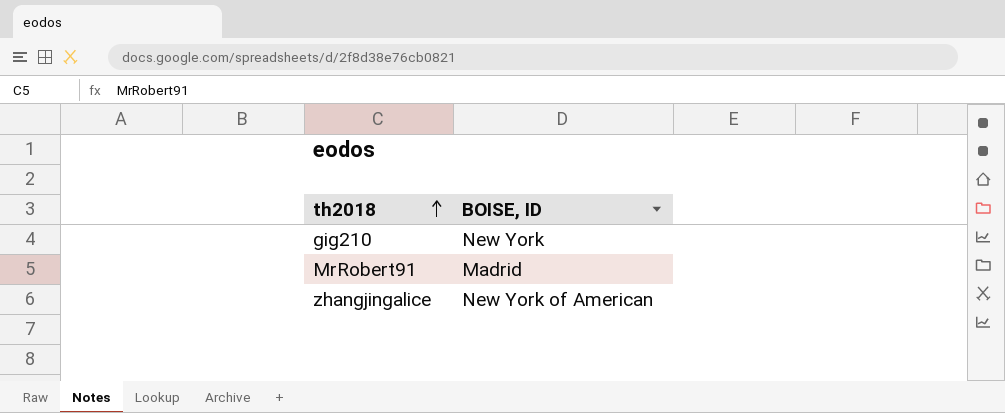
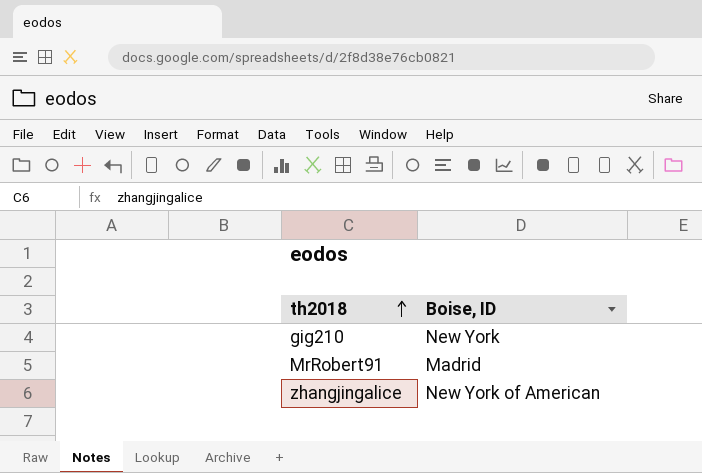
column name: BOISE, ID -> Boise, ID

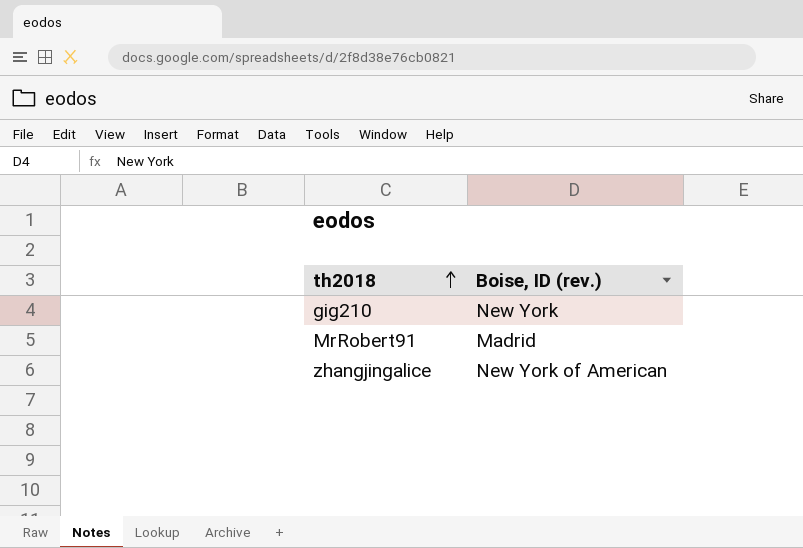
column name: Boise, ID -> Boise, ID (rev.)

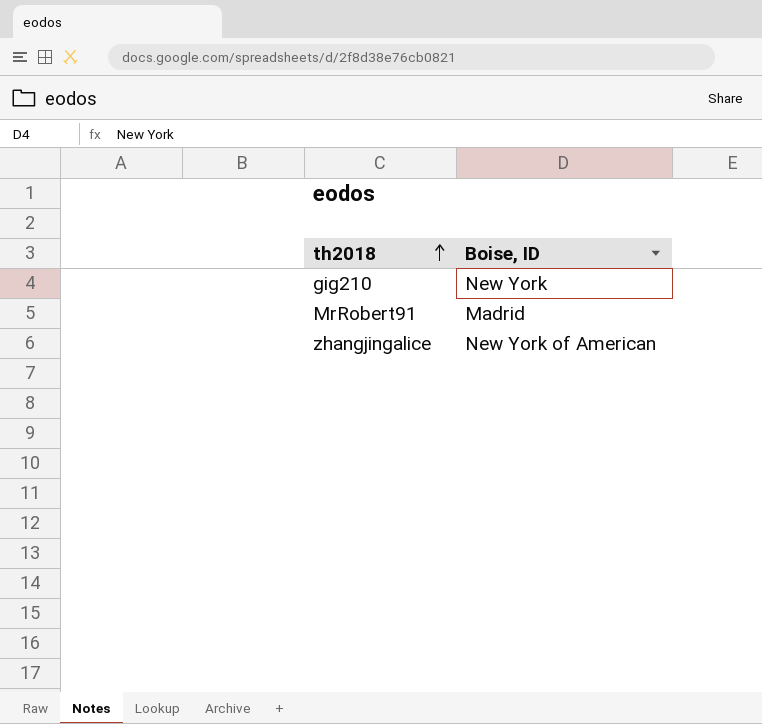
column name: Boise, ID (rev.) -> Boise, ID

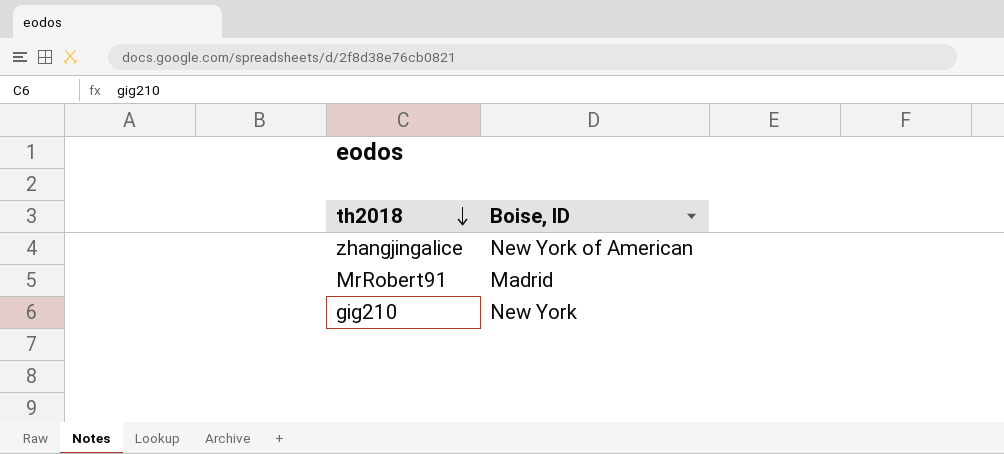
row order: th2018 ascending -> th2018 descending

